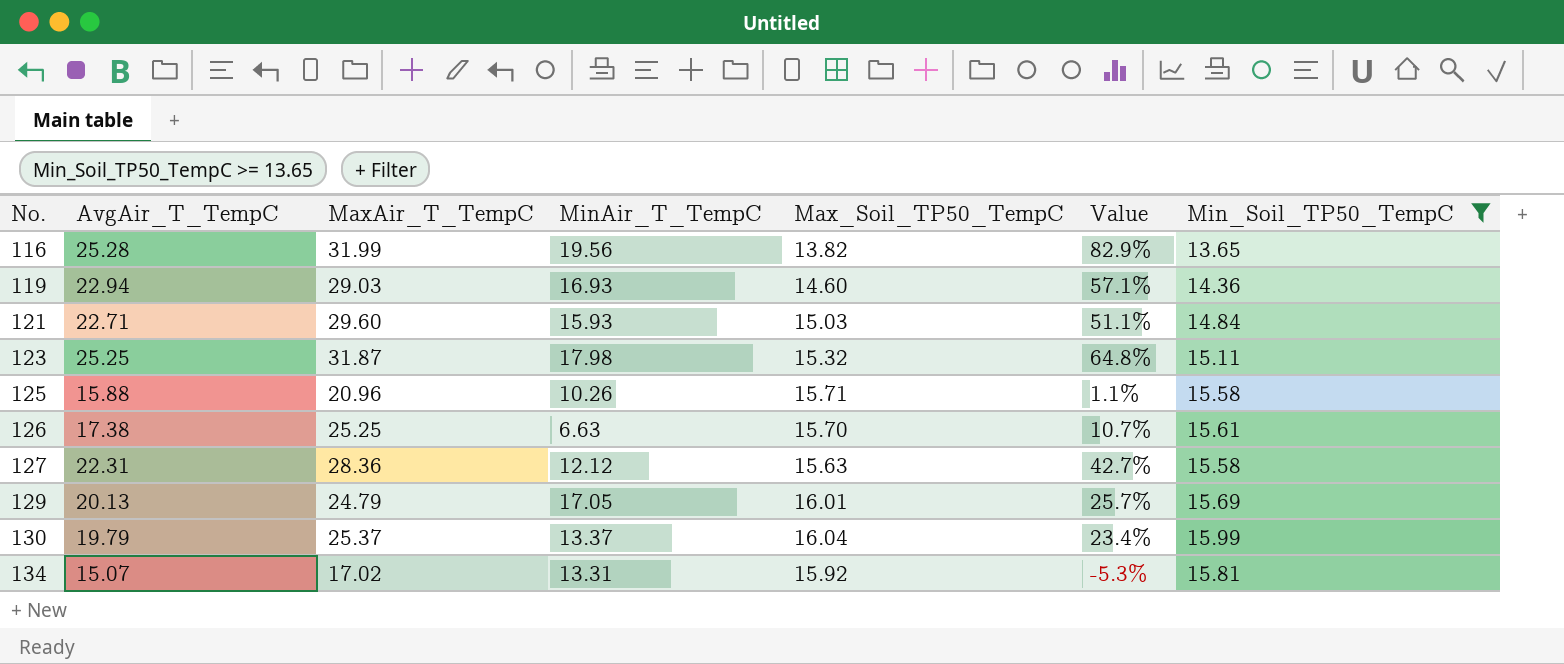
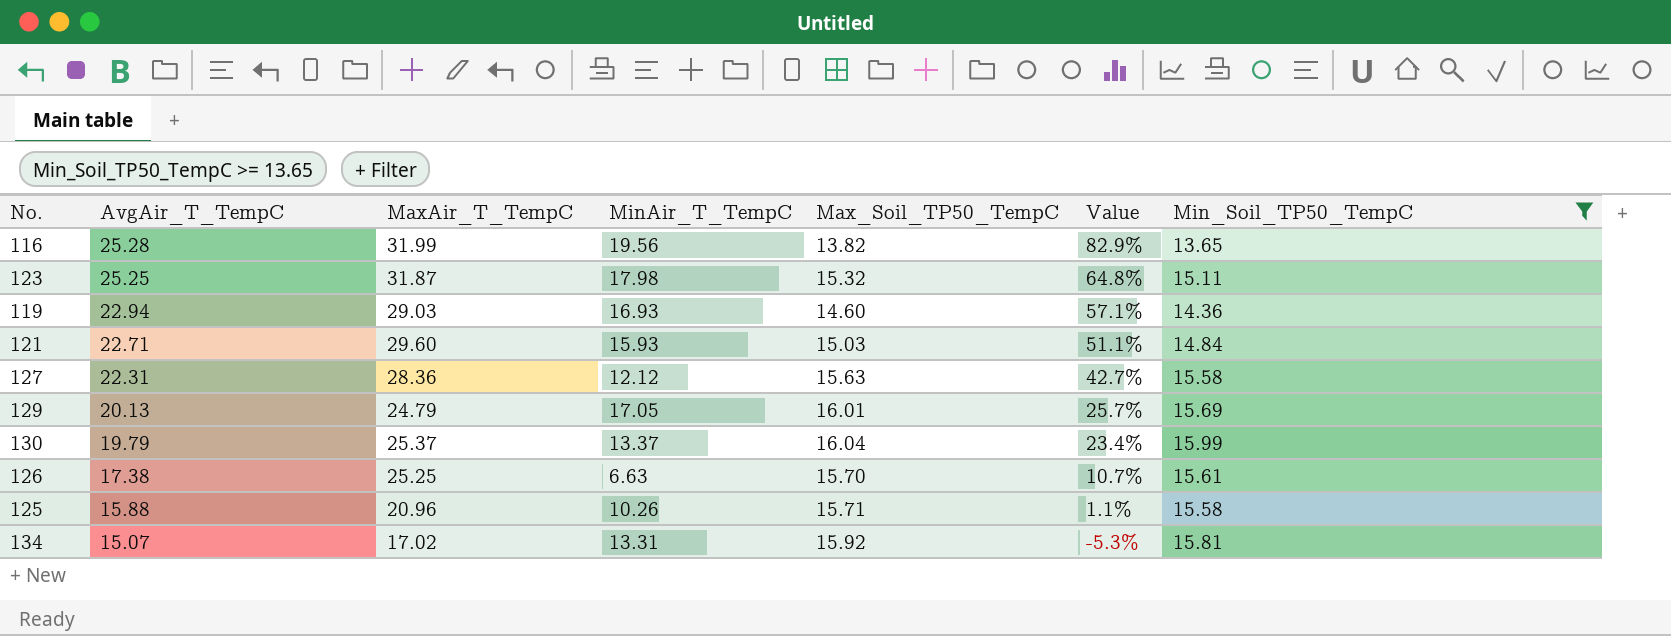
row order: No. ascending -> AvgAir_T_TempC descending

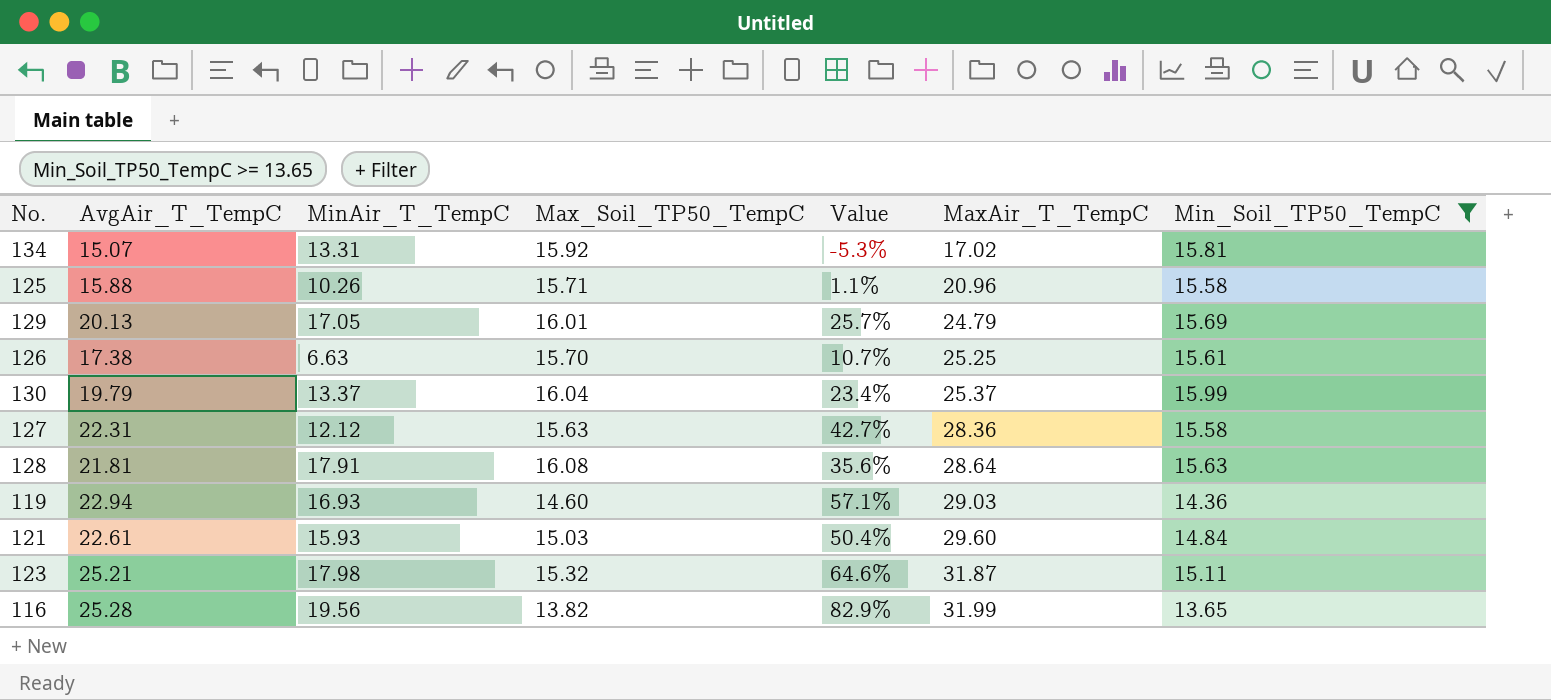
row order: AvgAir_T_TempC descending -> MaxAir_T_TempC ascending
column MaxAir_T_TempC | position: 3 -> 6
row 128: none -> 21.81 | 17.91 | 16.08 | 35.6% | 28.64 | 15.63
121 | AvgAir_T_TempC: 22.71 -> 22.61
121 | Value: 51.1% -> 50.4%
123 | AvgAir_T_TempC: 25.25 -> 25.21
123 | Value: 64.8% -> 64.6%

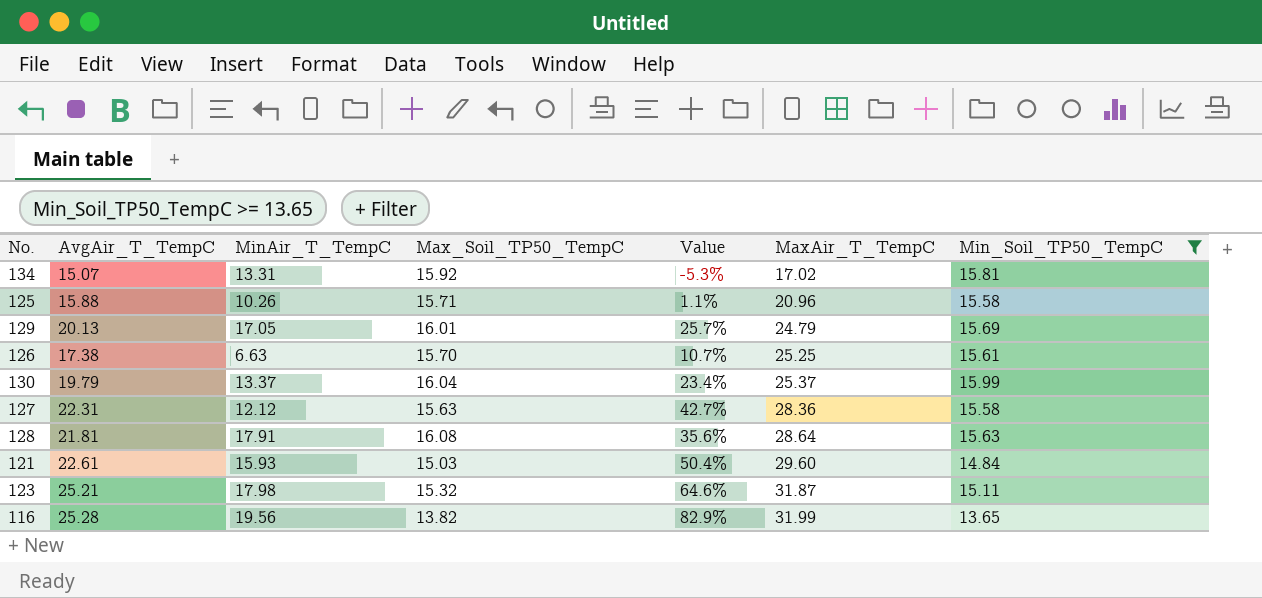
row 119: 22.94 | 16.93 | 14.60 | 57.1% | 29.03 | 14.36 -> none

